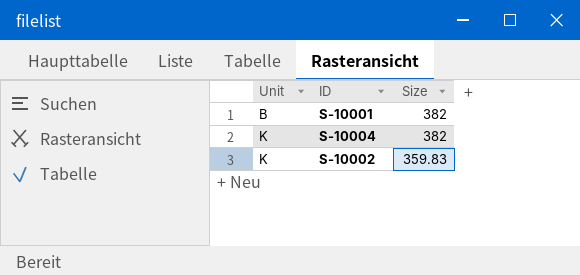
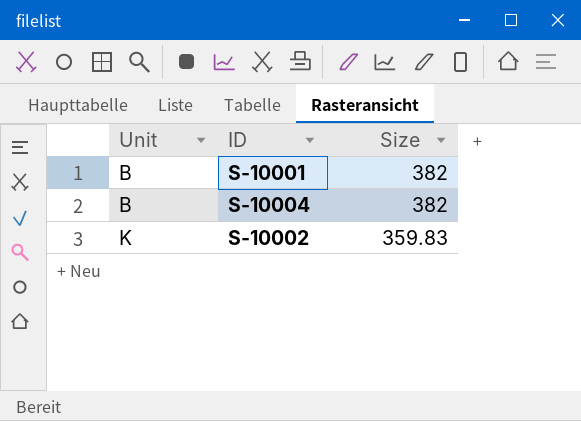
S-10004 | Unit: K -> B

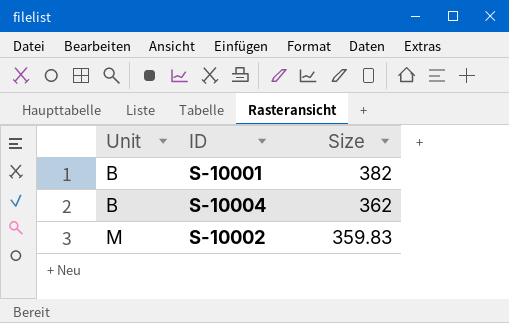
S-10004 | Size: 382 -> 362
S-10002 | Unit: K -> M

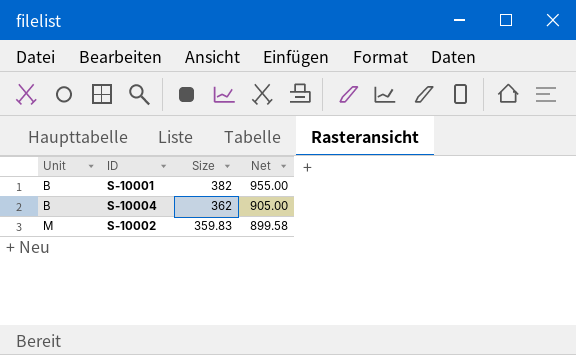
column Net | formula: none -> [Size] * 2.5

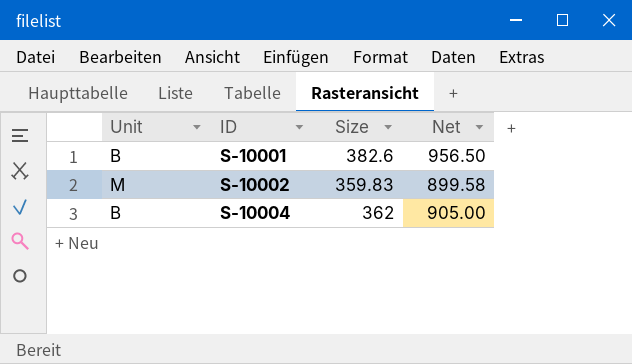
row order: Unit ascending -> ID ascending
S-10001 | Size: 382 -> 382.6
S-10001 | Net: 955.00 -> 956.50

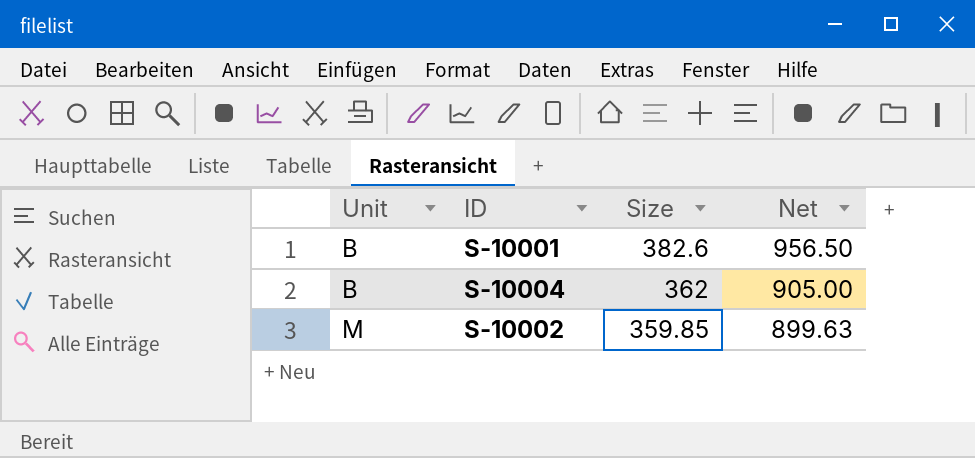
row order: ID ascending -> Unit ascending
S-10002 | Size: 359.83 -> 359.85
S-10002 | Net: 899.58 -> 899.63

